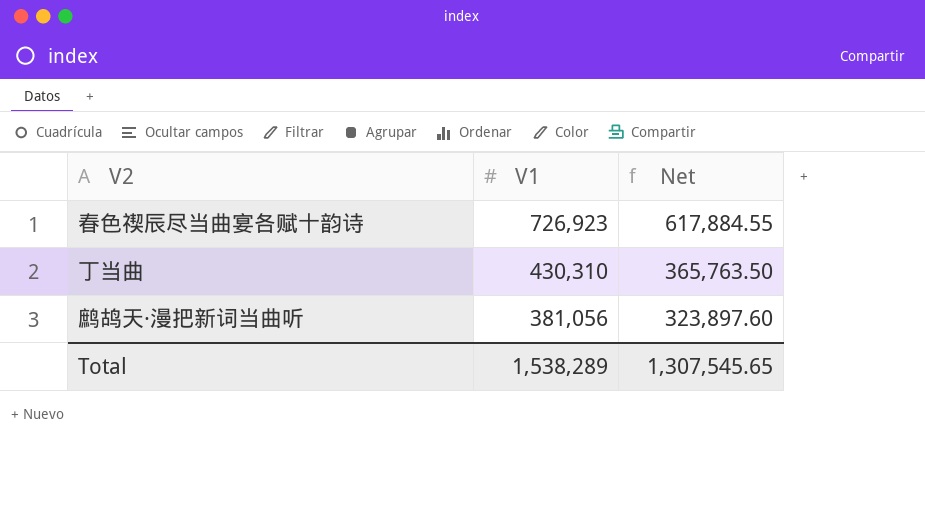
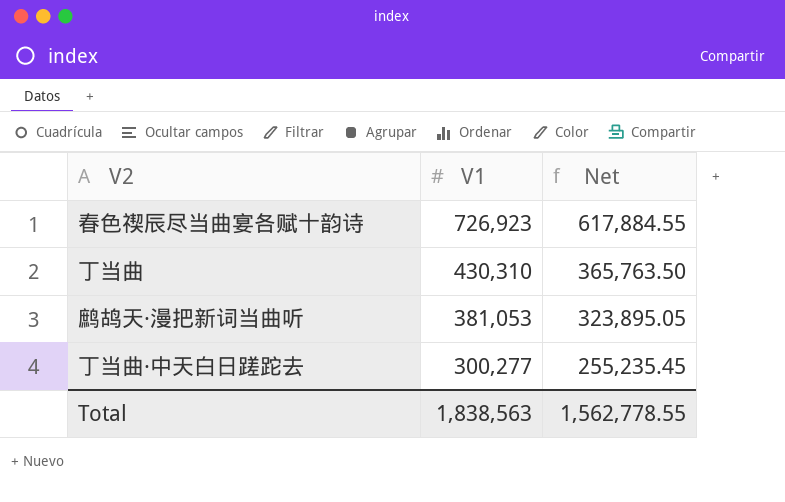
鹧鸪天·漫把新词当曲听 | V1: 381,056 -> 381,053
鹧鸪天·漫把新词当曲听 | Net: 323,897.60 -> 323,895.05
row 丁当曲·中天白日蹉跎去: none -> 300,277 | 255,235.45
Total | V1: 1,538,289 -> 1,838,563
Total | Net: 1,307,545.65 -> 1,562,778.55

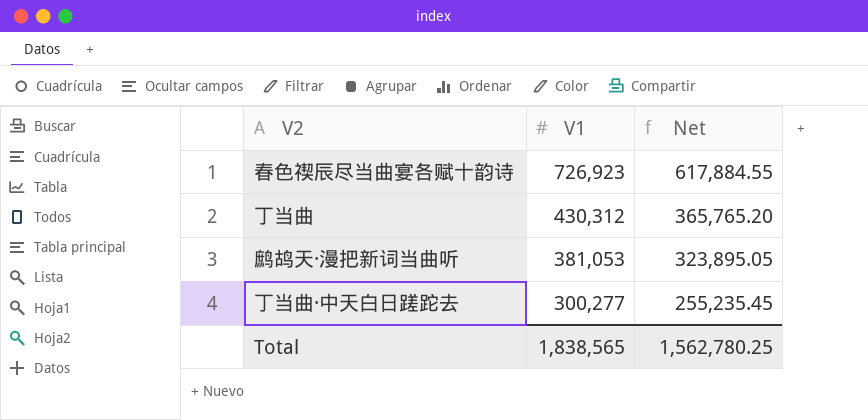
丁当曲 | V1: 430,310 -> 430,312
丁当曲 | Net: 365,763.50 -> 365,765.20
Total | V1: 1,838,563 -> 1,838,565
Total | Net: 1,562,778.55 -> 1,562,780.25

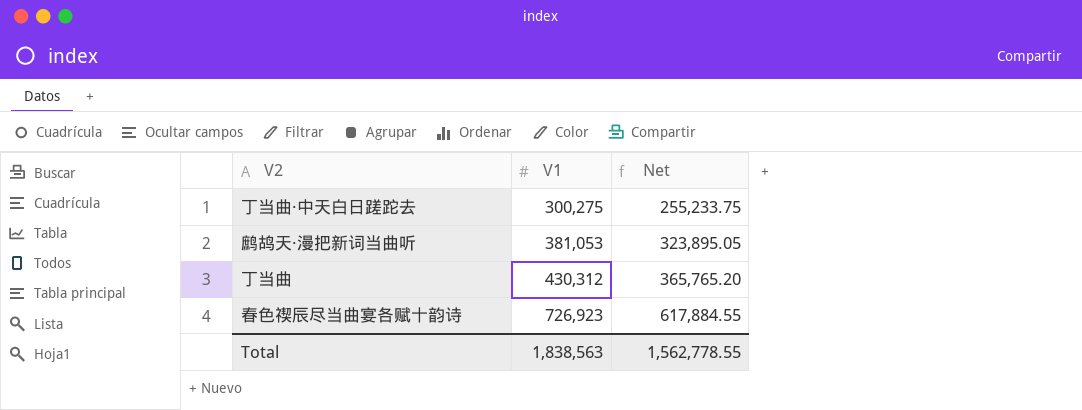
row order: V1 descending -> V1 ascending
丁当曲·中天白日蹉跎去 | V1: 300,277 -> 300,275
丁当曲·中天白日蹉跎去 | Net: 255,235.45 -> 255,233.75
Total | V1: 1,838,565 -> 1,838,563
Total | Net: 1,562,780.25 -> 1,562,778.55

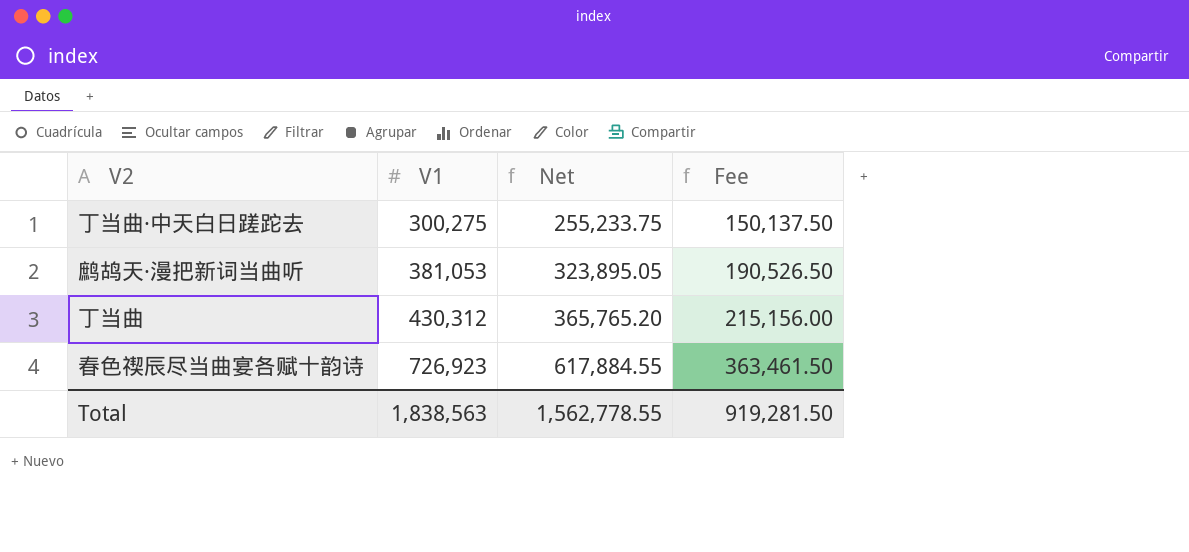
column Fee | formula: none -> [V1] * 0.5

